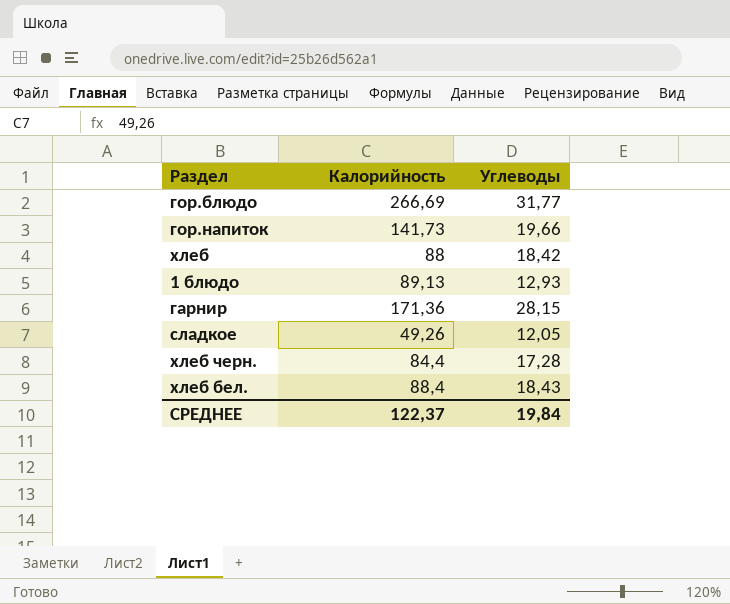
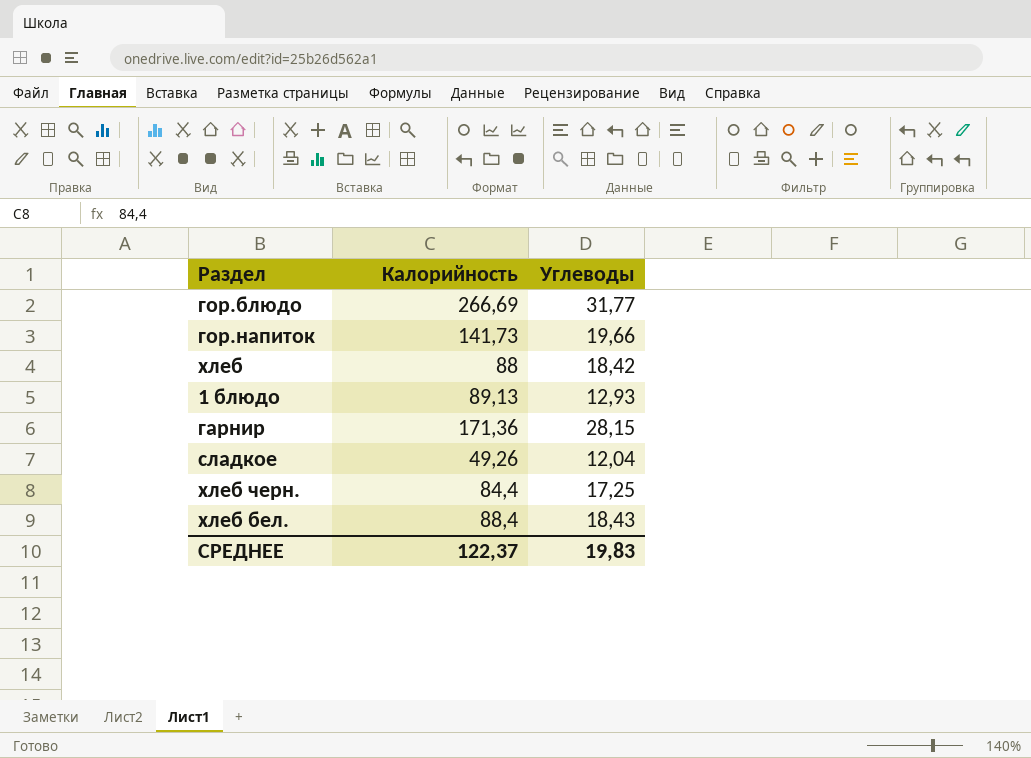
сладкое | Углеводы: 12,05 -> 12,04
хлеб черн. | Углеводы: 17,28 -> 17,25
СРЕДНЕЕ | Углеводы: 19,84 -> 19,83

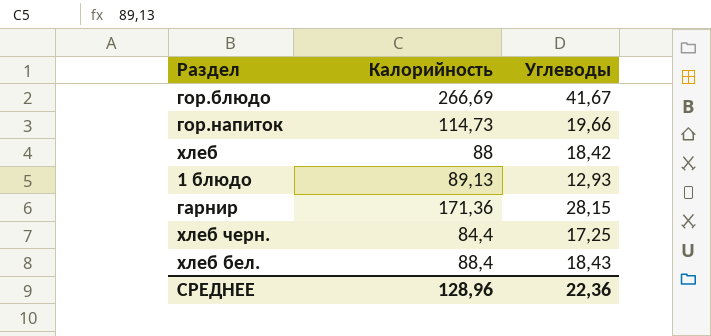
row сладкое: 49,26 | 12,04 -> none
гор.блюдо | Углеводы: 31,77 -> 41,67
гор.напиток | Калорийность: 141,73 -> 114,73
СРЕДНЕЕ | Калорийность: 122,37 -> 128,96
СРЕДНЕЕ | Углеводы: 19,83 -> 22,36

